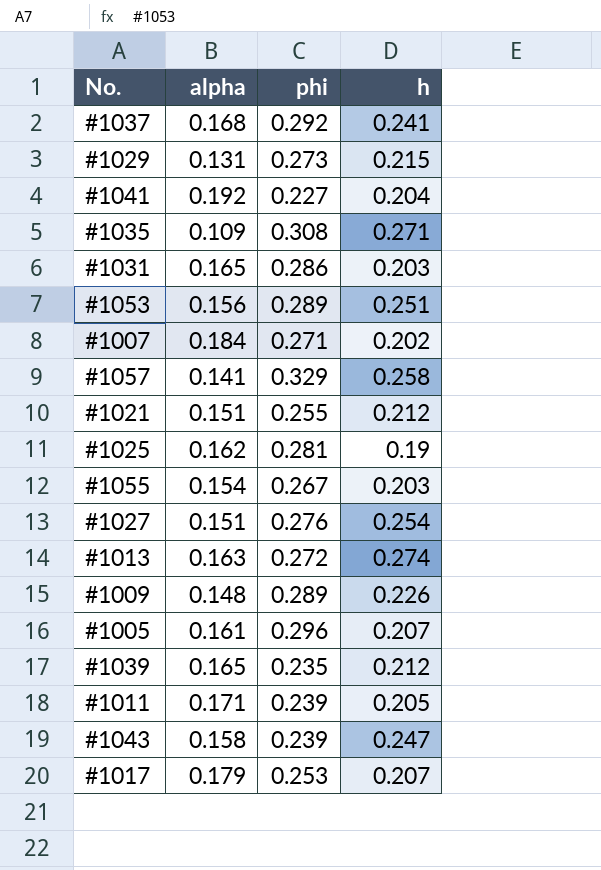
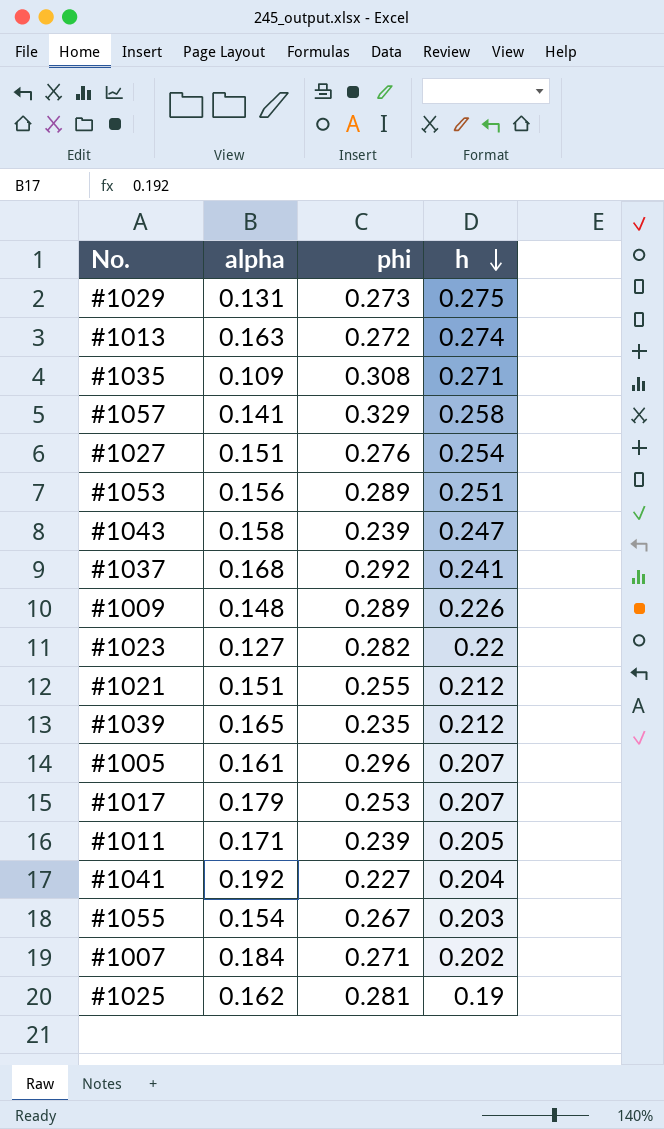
row order: none -> h descending
row #1031: 0.165 | 0.286 | 0.203 -> none
#1029 | h: 0.215 -> 0.275
row #1023: none -> 0.127 | 0.282 | 0.22

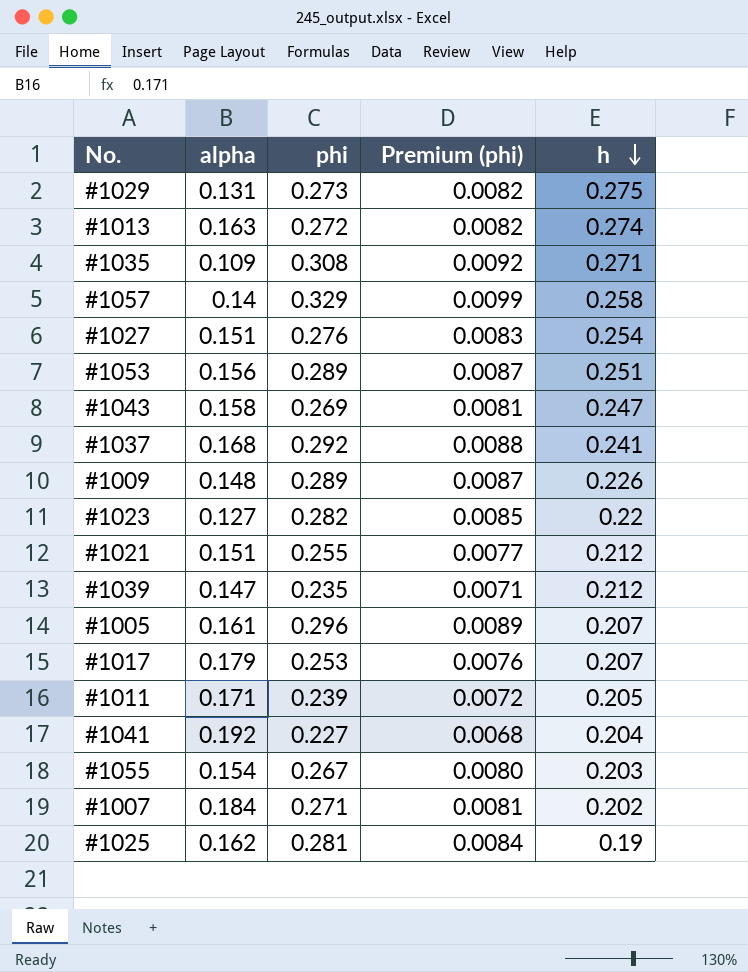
column Premium (phi) | formula: none -> [phi] * 0.03
#1057 | alpha: 0.141 -> 0.14
#1043 | phi: 0.239 -> 0.269
#1039 | alpha: 0.165 -> 0.147

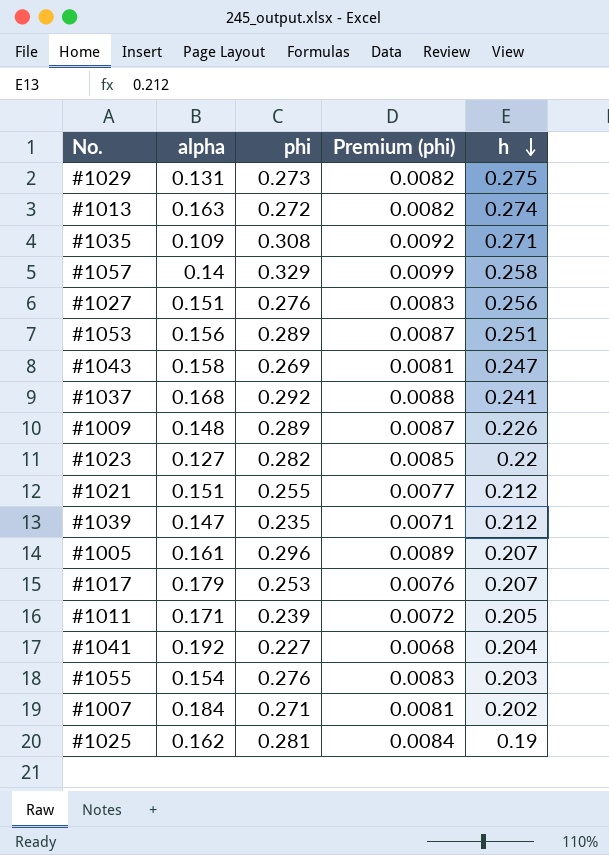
#1027 | h: 0.254 -> 0.256
#1055 | phi: 0.267 -> 0.276
#1055 | Premium (phi): 0.0080 -> 0.0083

